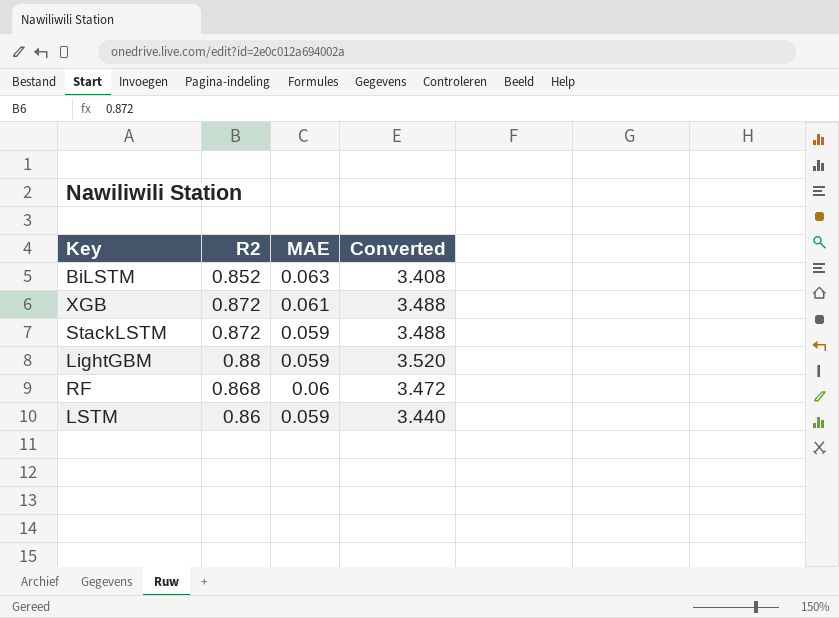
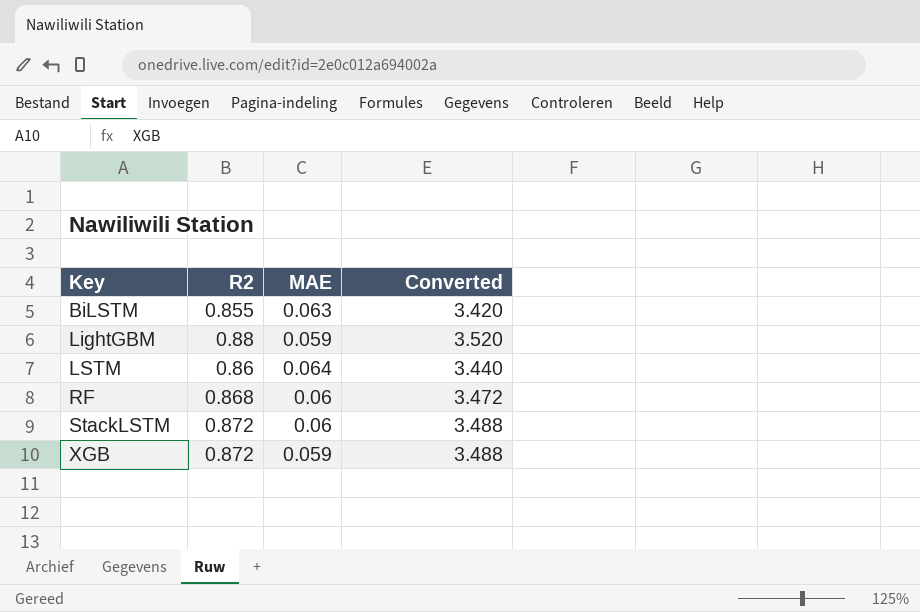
row order: none -> Key ascending
BiLSTM | R2: 0.852 -> 0.855
BiLSTM | Converted: 3.408 -> 3.420
LSTM | MAE: 0.059 -> 0.064
StackLSTM | MAE: 0.059 -> 0.06
XGB | MAE: 0.061 -> 0.059

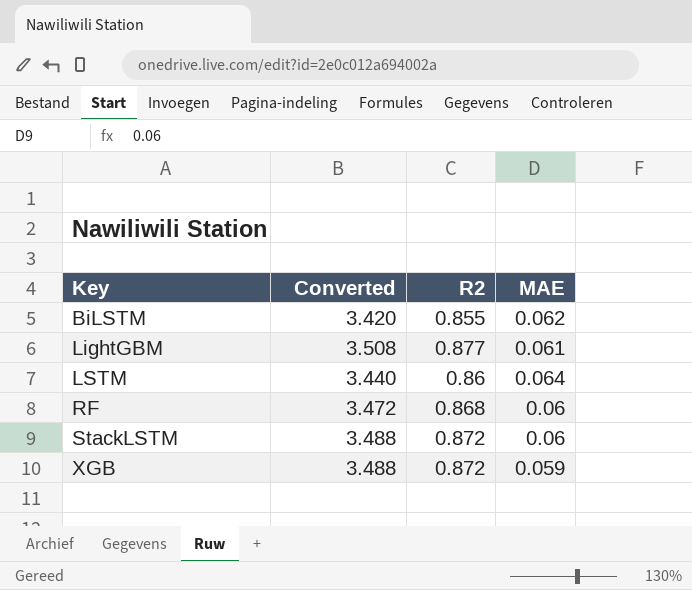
column Converted | position: 4 -> 2
BiLSTM | MAE: 0.063 -> 0.062
LightGBM | Converted: 3.520 -> 3.508
LightGBM | R2: 0.88 -> 0.877
LightGBM | MAE: 0.059 -> 0.061

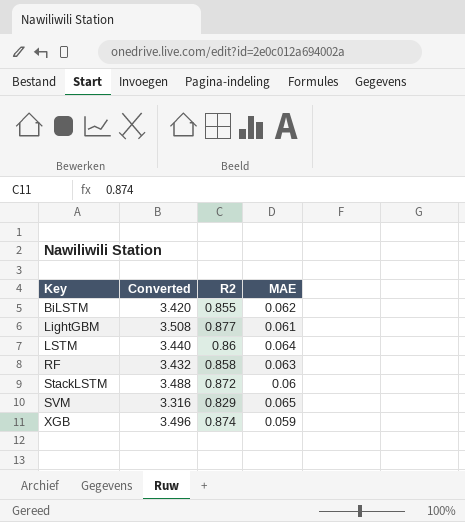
RF | Converted: 3.472 -> 3.432
RF | R2: 0.868 -> 0.858
RF | MAE: 0.06 -> 0.063
row SVM: none -> 3.316 | 0.829 | 0.065
XGB | Converted: 3.488 -> 3.496
XGB | R2: 0.872 -> 0.874

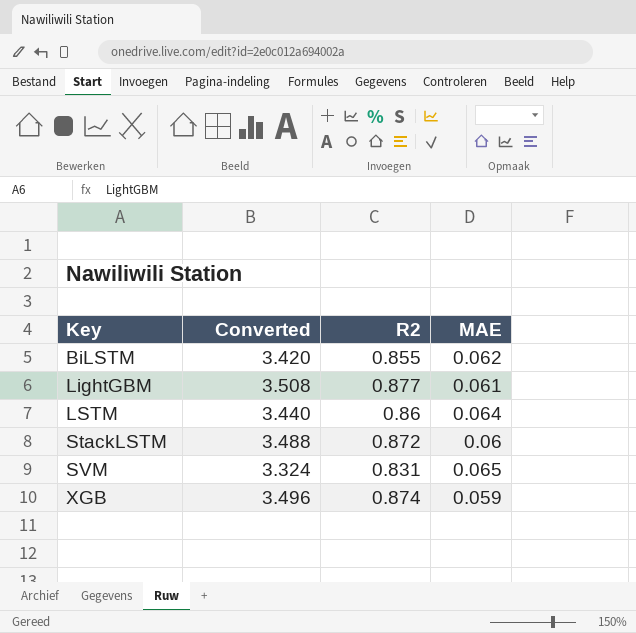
row RF: 3.432 | 0.858 | 0.063 -> none
SVM | Converted: 3.316 -> 3.324
SVM | R2: 0.829 -> 0.831

